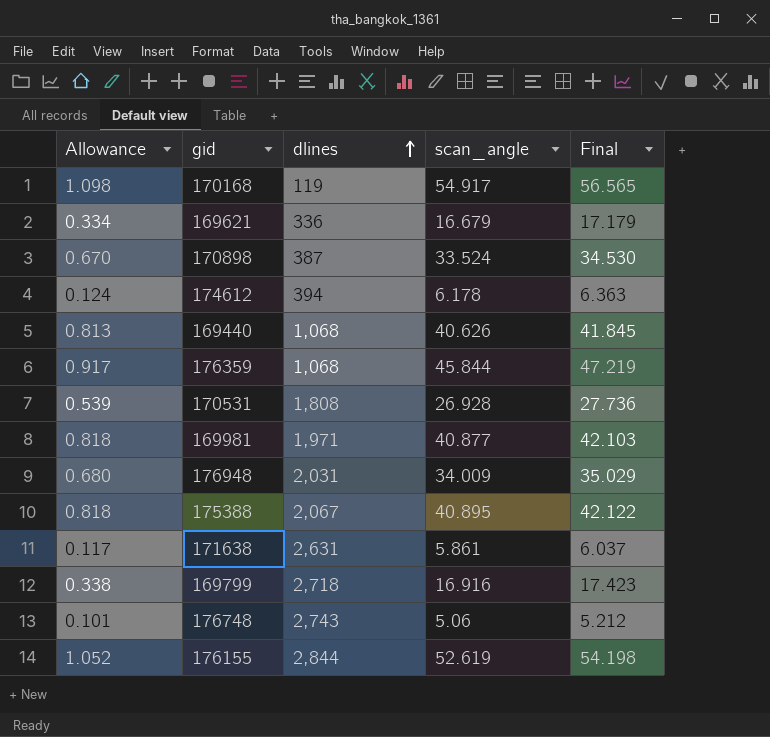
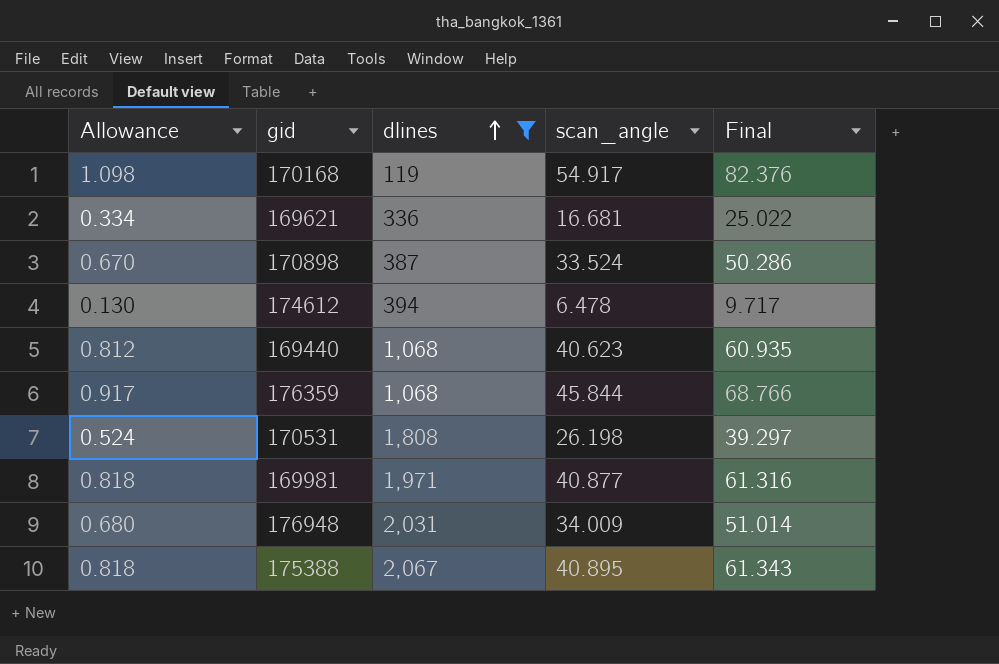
filter: none -> dlines <= 2,067
column Final | formula: [scan_angle] * 1.03 -> [scan_angle] * 1.5
169621 | scan_angle: 16.679 -> 16.681
174612 | Allowance: 0.124 -> 0.130
174612 | scan_angle: 6.178 -> 6.478
169440 | Allowance: 0.813 -> 0.812
169440 | scan_angle: 40.626 -> 40.623
170531 | Allowance: 0.539 -> 0.524
170531 | scan_angle: 26.928 -> 26.198

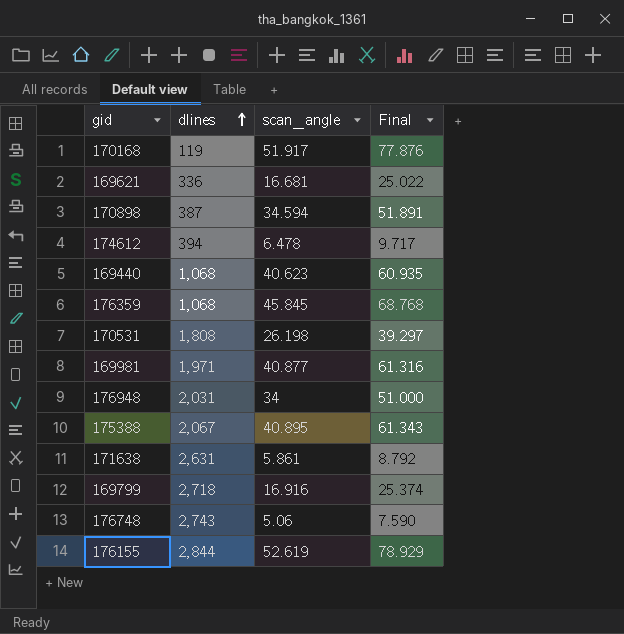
filter: dlines <= 2,067 -> none
column Allowance | formula: [scan_angle] * 0.02 -> none
170168 | scan_angle: 54.917 -> 51.917
170168 | Final: 82.376 -> 77.876
170898 | scan_angle: 33.524 -> 34.594
170898 | Final: 50.286 -> 51.891
176359 | scan_angle: 45.844 -> 45.845
176359 | Final: 68.766 -> 68.768
176948 | scan_angle: 34.009 -> 34
176948 | Final: 51.014 -> 51.000

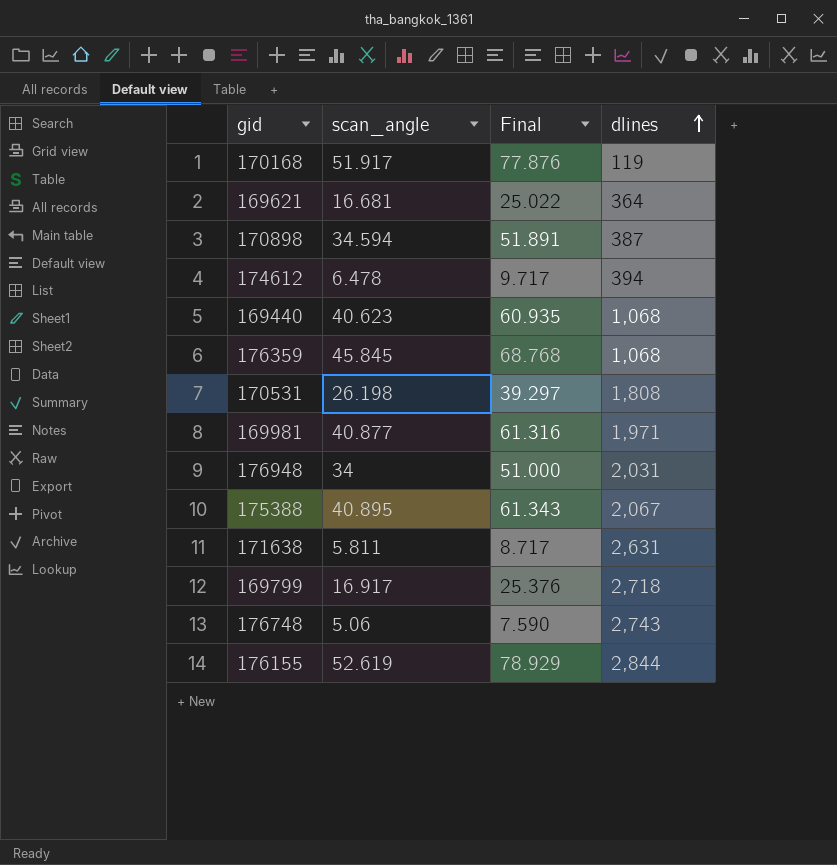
column dlines | position: 2 -> 4
169621 | dlines: 336 -> 364
171638 | scan_angle: 5.861 -> 5.811
171638 | Final: 8.792 -> 8.717
169799 | scan_angle: 16.916 -> 16.917
169799 | Final: 25.374 -> 25.376

